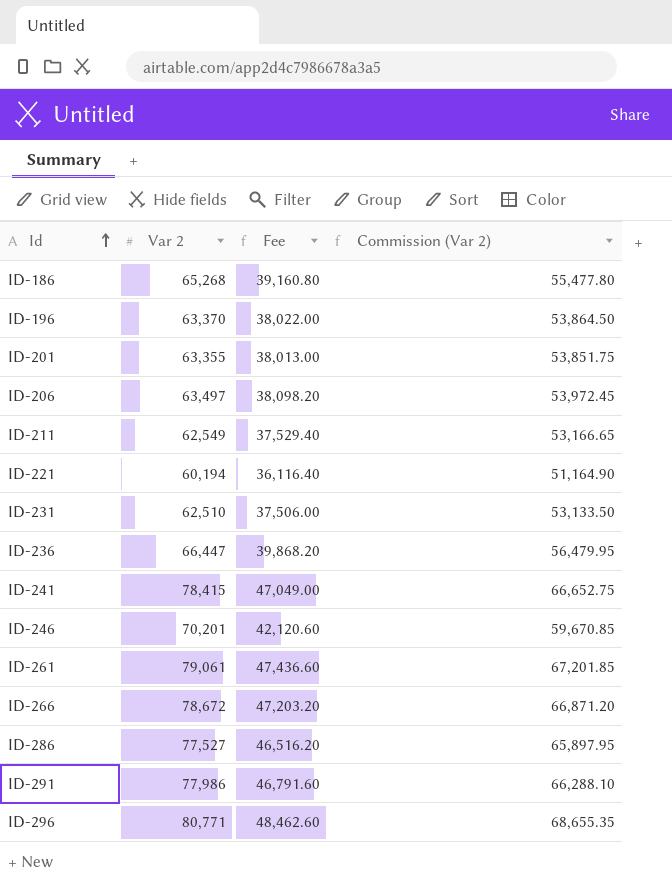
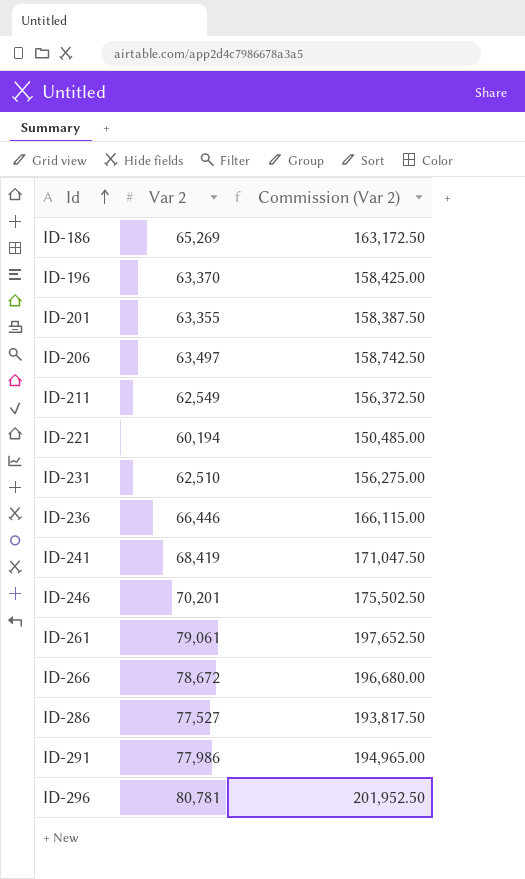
column Fee | formula: [Var 2] * 0.6 -> none
column Commission (Var 2) | formula: [Var 2] * 0.85 -> [Var 2] * 2.5
ID-186 | Var 2: 65,268 -> 65,269
ID-236 | Var 2: 66,447 -> 66,446
ID-241 | Var 2: 78,415 -> 68,419
ID-296 | Var 2: 80,771 -> 80,781

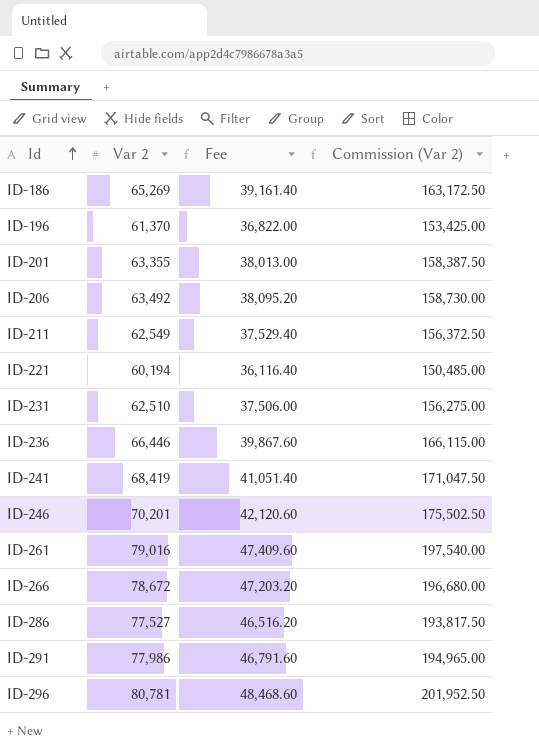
column Fee | formula: none -> [Var 2] * 0.6
ID-196 | Var 2: 63,370 -> 61,370
ID-196 | Commission (Var 2): 158,425.00 -> 153,425.00
ID-206 | Var 2: 63,497 -> 63,492
ID-206 | Commission (Var 2): 158,742.50 -> 158,730.00
ID-261 | Var 2: 79,061 -> 79,016
ID-261 | Commission (Var 2): 197,652.50 -> 197,540.00

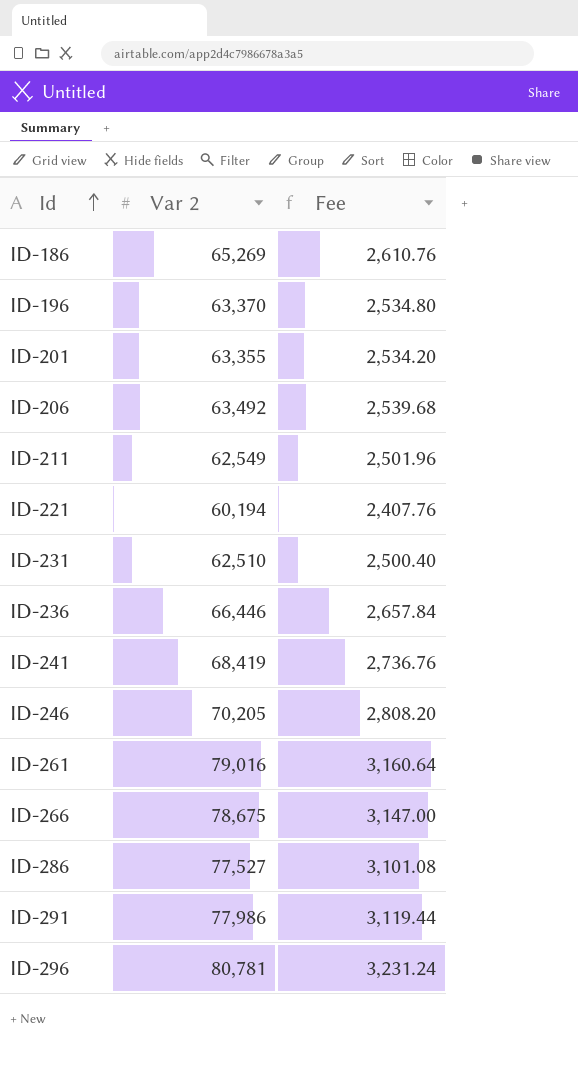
column Commission (Var 2) | formula: [Var 2] * 2.5 -> none
column Fee | formula: [Var 2] * 0.6 -> [Var 2] * 0.04
ID-196 | Var 2: 61,370 -> 63,370
ID-246 | Var 2: 70,201 -> 70,205
ID-266 | Var 2: 78,672 -> 78,675

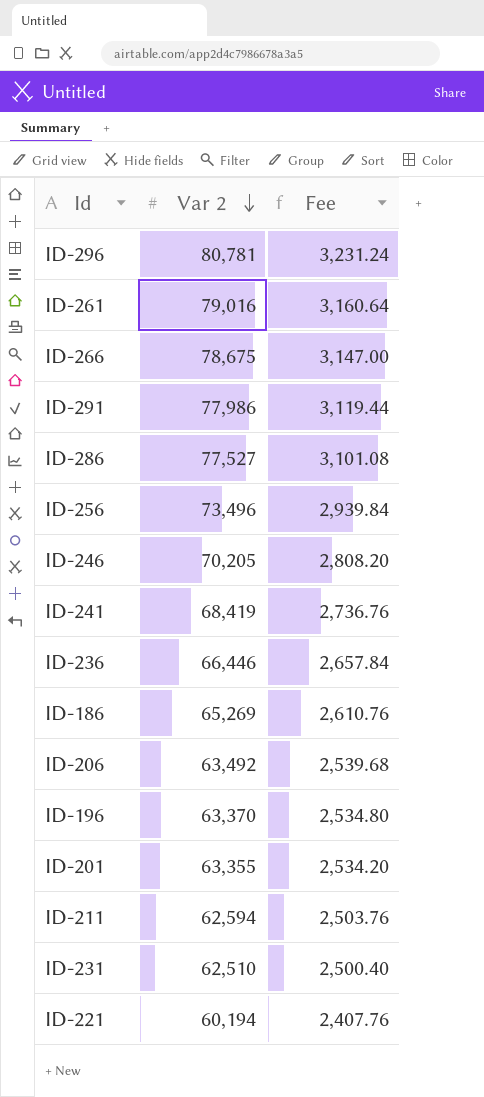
row order: Id ascending -> Var 2 descending
row ID-256: none -> 73,496 | 2,939.84
ID-211 | Var 2: 62,549 -> 62,594
ID-211 | Fee: 2,501.96 -> 2,503.76

